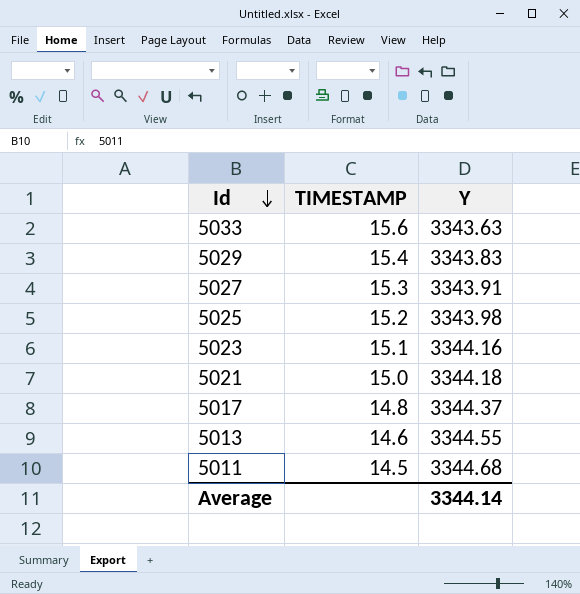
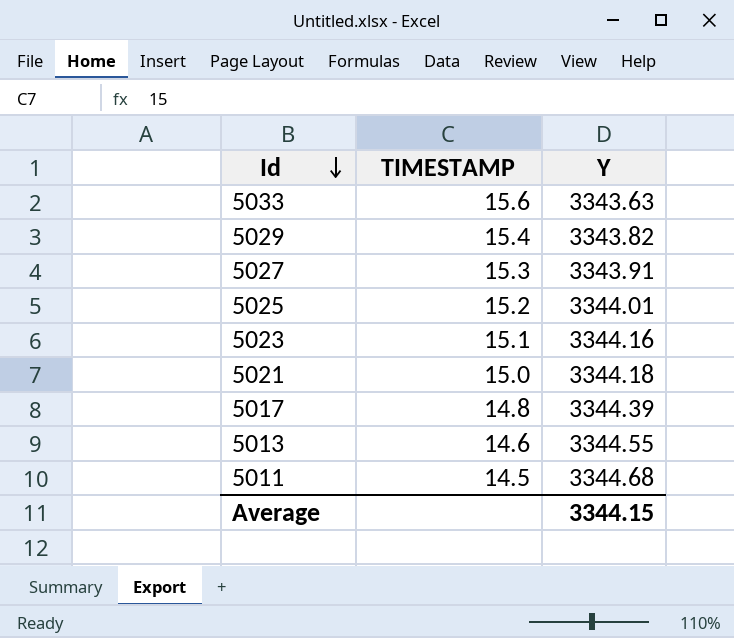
5029 | Y: 3343.83 -> 3343.82
5025 | Y: 3343.98 -> 3344.01
5017 | Y: 3344.37 -> 3344.39
Average | Y: 3344.14 -> 3344.15

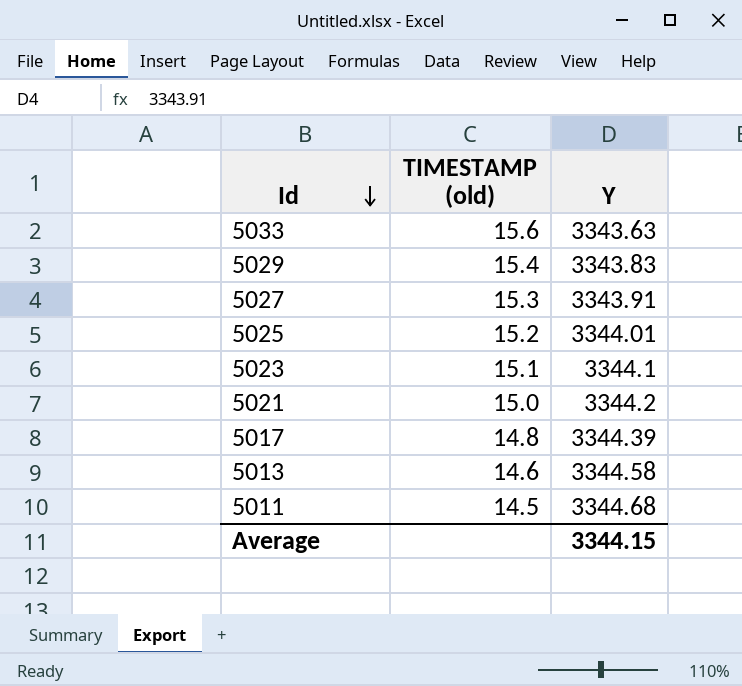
column name: TIMESTAMP -> TIMESTAMP (old)
5029 | Y: 3343.82 -> 3343.83
5023 | Y: 3344.16 -> 3344.1
5021 | Y: 3344.18 -> 3344.2
5013 | Y: 3344.55 -> 3344.58

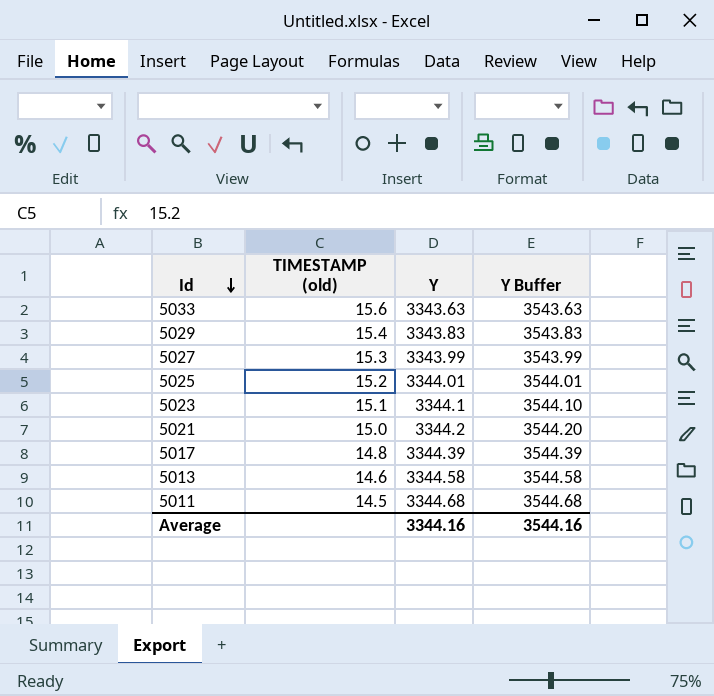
column Y Buffer | formula: none -> [Y] + 200
5027 | Y: 3343.91 -> 3343.99
Average | Y: 3344.15 -> 3344.16

